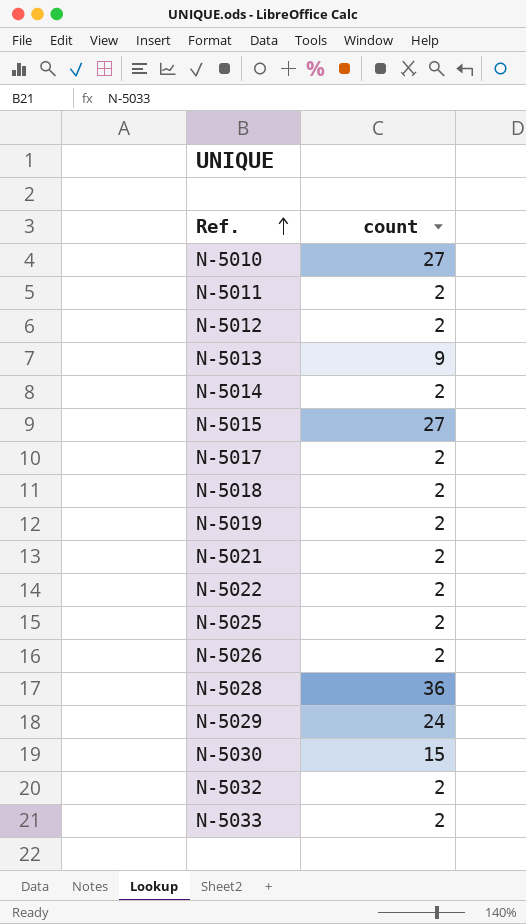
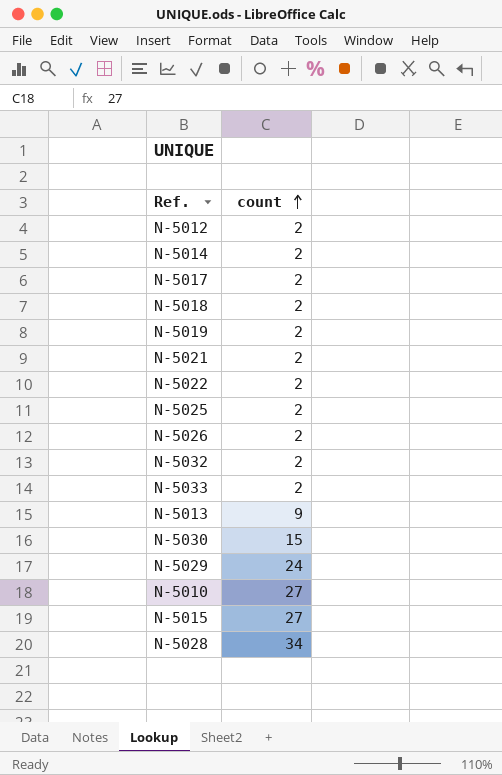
row order: Ref. ascending -> count ascending
row N-5011: 2 -> none
N-5028 | count: 36 -> 34

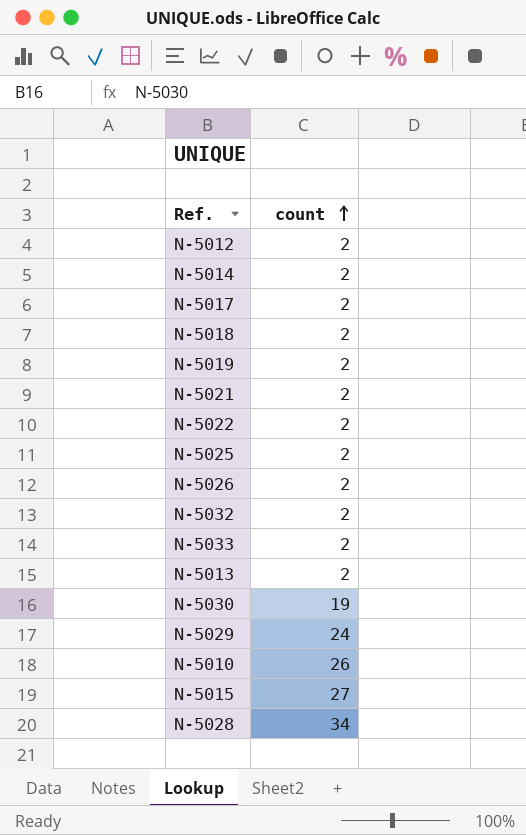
N-5013 | count: 9 -> 2
N-5030 | count: 15 -> 19
N-5010 | count: 27 -> 26

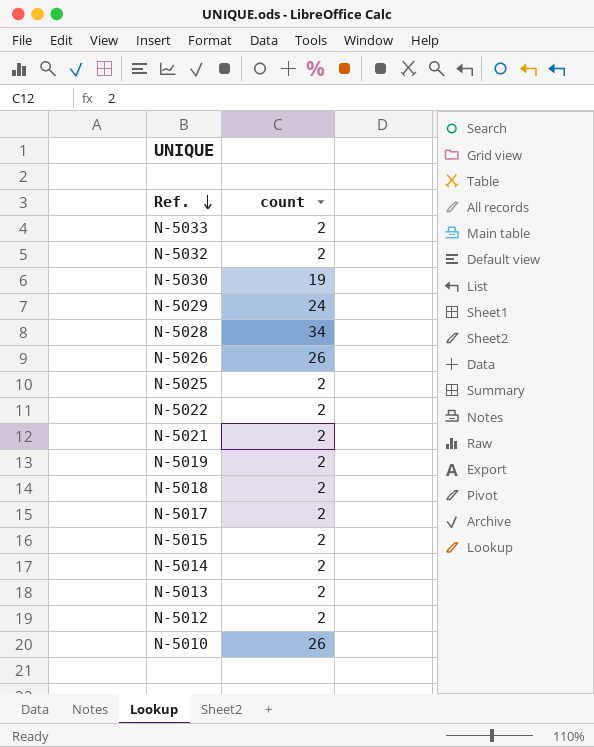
row order: count ascending -> Ref. descending
N-5026 | count: 2 -> 26
N-5015 | count: 27 -> 2

